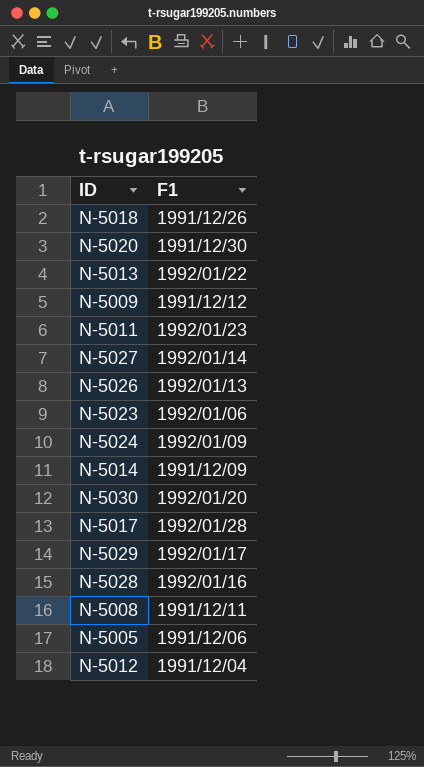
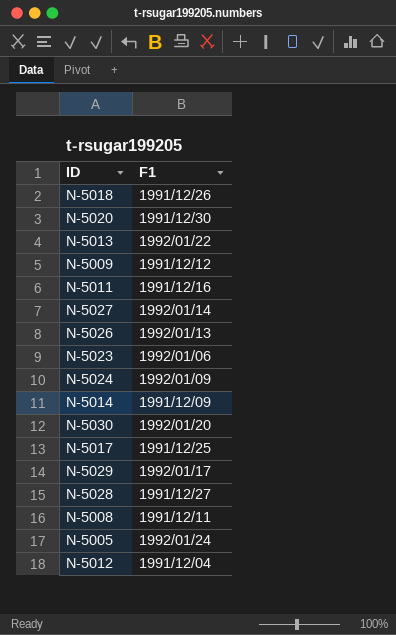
N-5011 | F1: 1992/01/23 -> 1991/12/16
N-5017 | F1: 1992/01/28 -> 1991/12/25
N-5028 | F1: 1992/01/16 -> 1991/12/27
N-5005 | F1: 1991/12/06 -> 1992/01/24

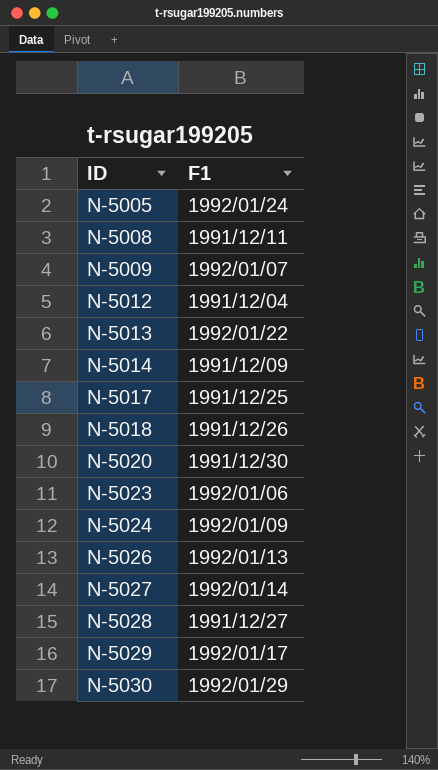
row order: none -> ID ascending
row N-5011: 1991/12/16 -> none
N-5009 | F1: 1991/12/12 -> 1992/01/07
N-5030 | F1: 1992/01/20 -> 1992/01/29

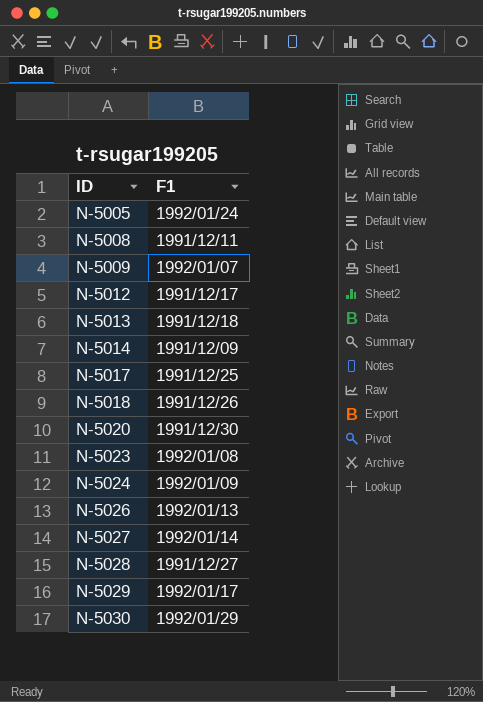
N-5012 | F1: 1991/12/04 -> 1991/12/17
N-5013 | F1: 1992/01/22 -> 1991/12/18
N-5023 | F1: 1992/01/06 -> 1992/01/08

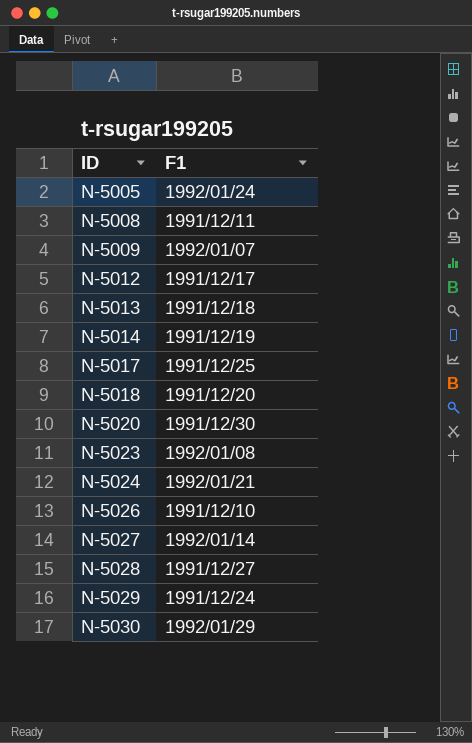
N-5014 | F1: 1991/12/09 -> 1991/12/19
N-5018 | F1: 1991/12/26 -> 1991/12/20
N-5024 | F1: 1992/01/09 -> 1992/01/21
N-5026 | F1: 1992/01/13 -> 1991/12/10
N-5029 | F1: 1992/01/17 -> 1991/12/24

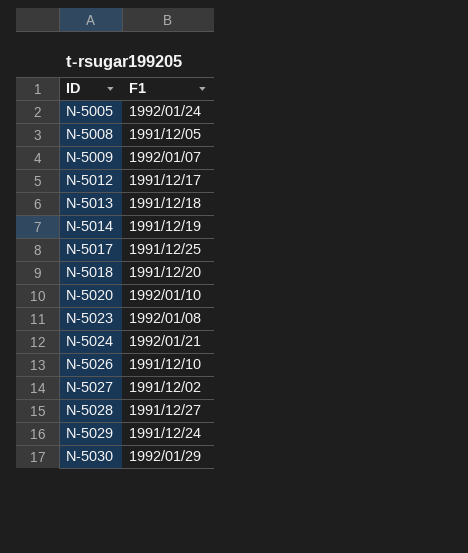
N-5008 | F1: 1991/12/11 -> 1991/12/05
N-5020 | F1: 1991/12/30 -> 1992/01/10
N-5027 | F1: 1992/01/14 -> 1991/12/02

